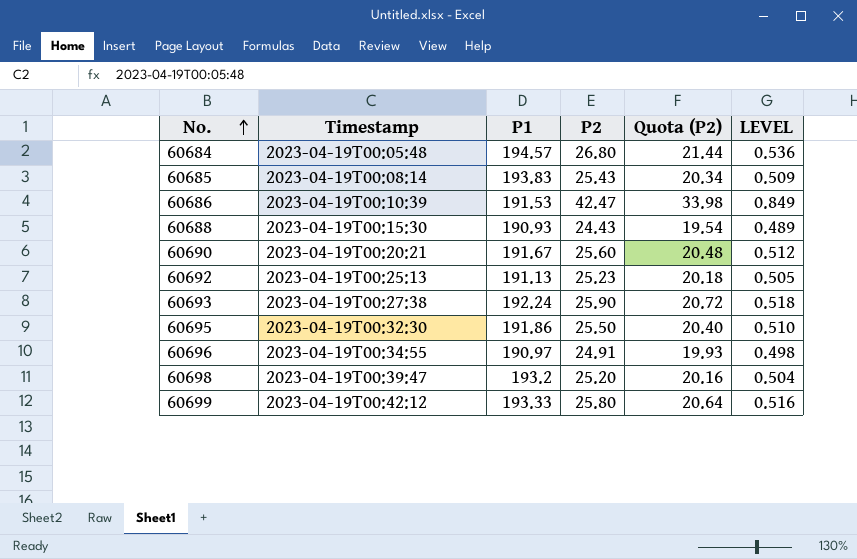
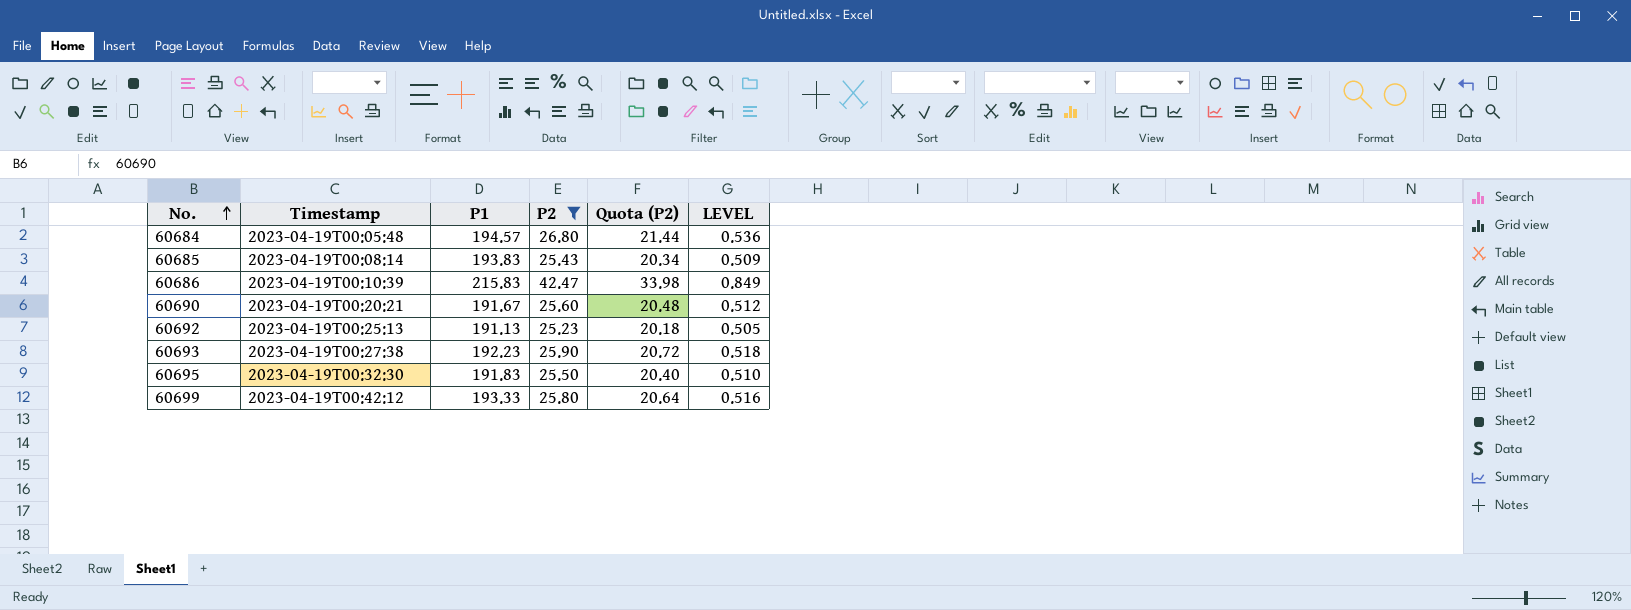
filter: none -> P2 >= 25.23
60686 | P1: 191.53 -> 215.83
60693 | P1: 192.24 -> 192.23
60695 | P1: 191.86 -> 191.83

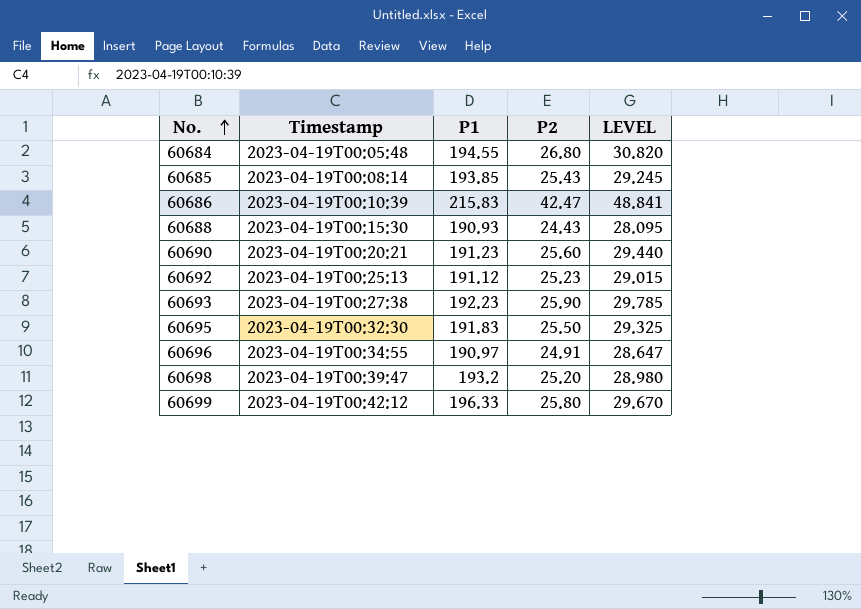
filter: P2 >= 25.23 -> none
column Quota (P2) | formula: [P2] * 0.8 -> none
column LEVEL | formula: [P2] * 0.02 -> [P2] * 1.15
60684 | P1: 194.57 -> 194.55
60685 | P1: 193.83 -> 193.85
60690 | P1: 191.67 -> 191.23
60692 | P1: 191.13 -> 191.12
60699 | P1: 193.33 -> 196.33

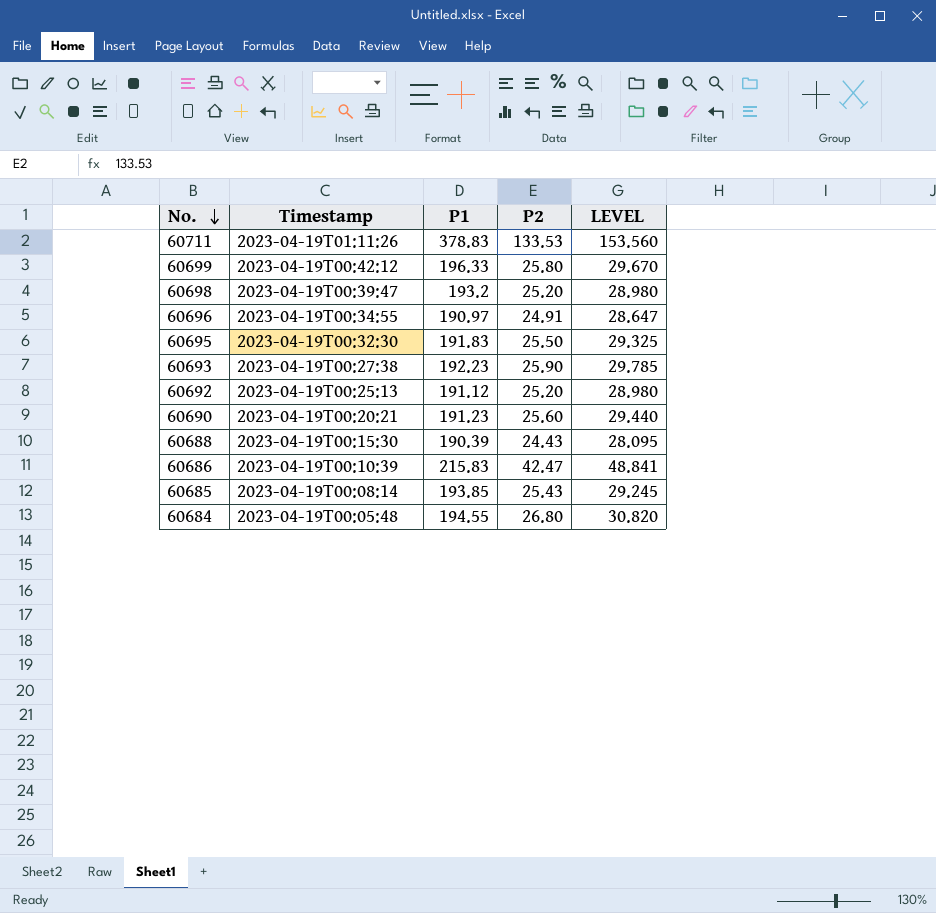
row order: No. ascending -> No. descending
row 60711: none -> 2023-04-19T01:11:26 | 378.83 | 133.53 | 153.560
60692 | P2: 25.23 -> 25.20
60692 | LEVEL: 29.015 -> 28.980
60688 | P1: 190.93 -> 190.39

